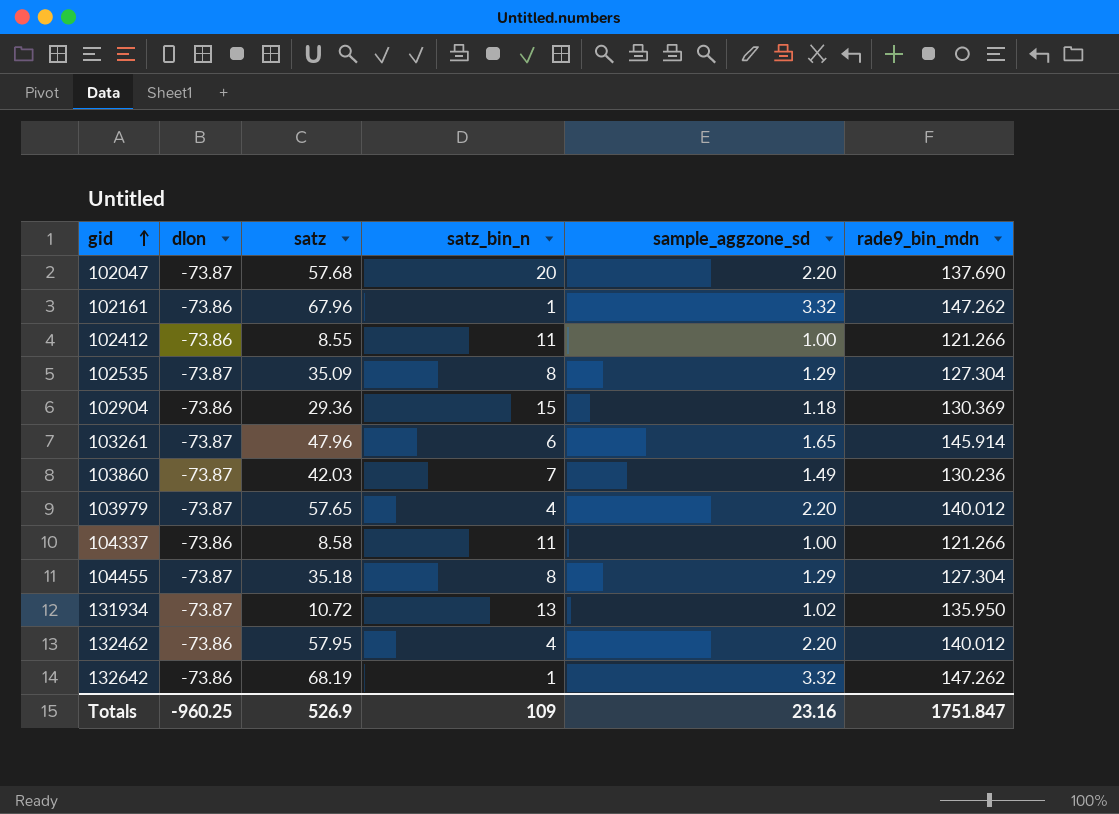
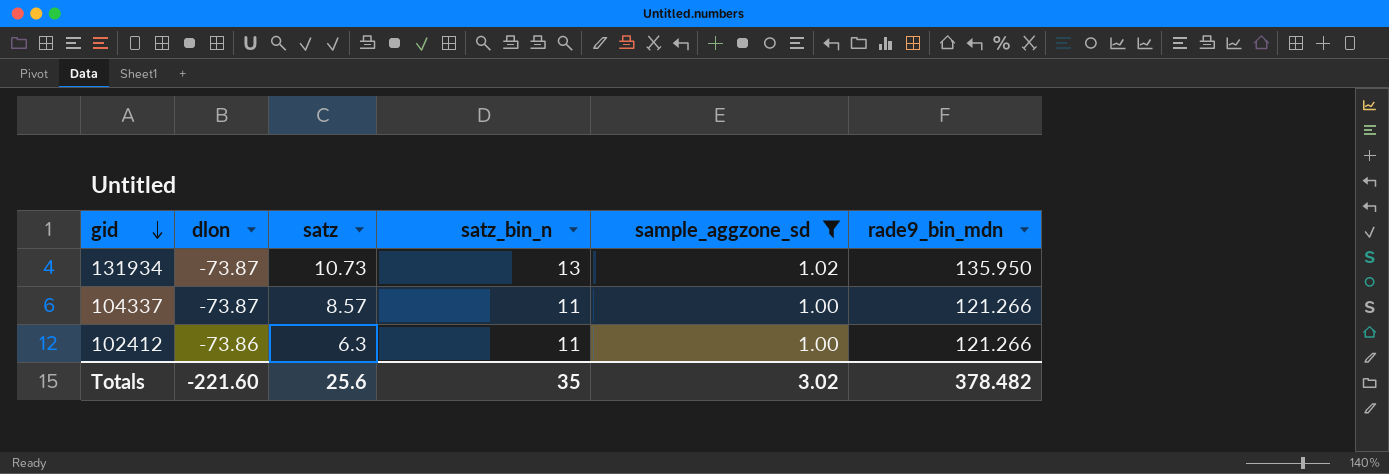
filter: none -> sample_aggzone_sd <= 1.02
row order: gid ascending -> gid descending
131934 | satz: 10.72 -> 10.73
104337 | dlon: -73.86 -> -73.87
104337 | satz: 8.58 -> 8.57
102412 | satz: 8.55 -> 6.3
Totals | dlon: -960.25 -> -221.60
Totals | satz: 526.9 -> 25.6
Totals | satz_bin_n: 109 -> 35
Totals | sample_aggzone_sd: 23.16 -> 3.02
Totals | rade9_bin_mdn: 1751.847 -> 378.482

